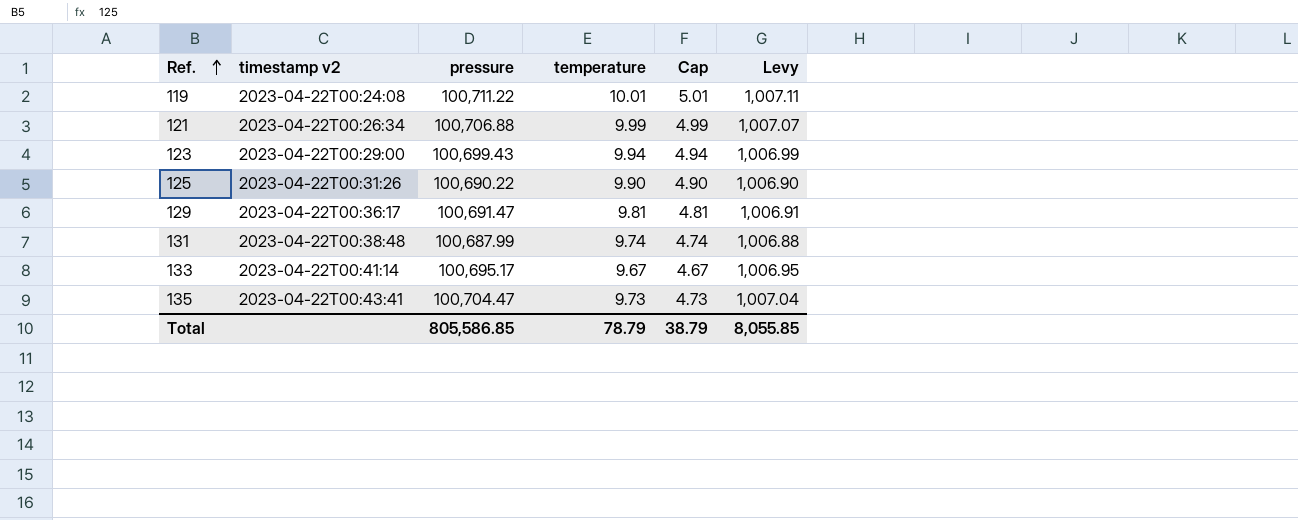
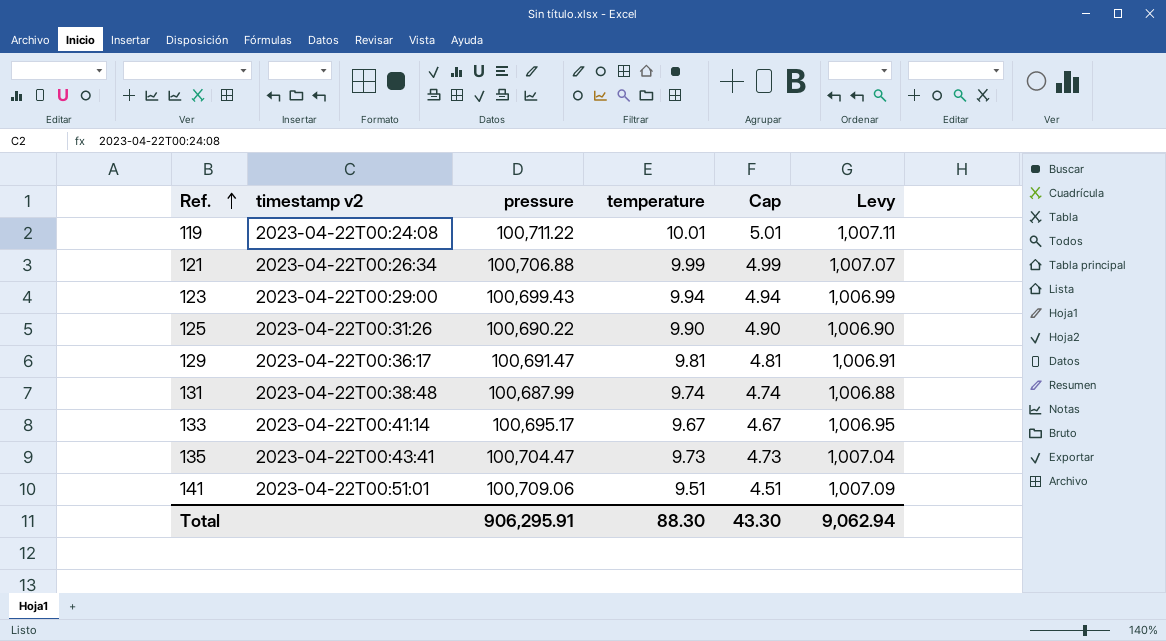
row 141: none -> 2023-04-22T00:51:01 | 100,709.06 | 9.51 | 4.51 | 1,007.09
Total | pressure: 805,586.85 -> 906,295.91
Total | temperature: 78.79 -> 88.30
Total | Cap: 38.79 -> 43.30
Total | Levy: 8,055.85 -> 9,062.94

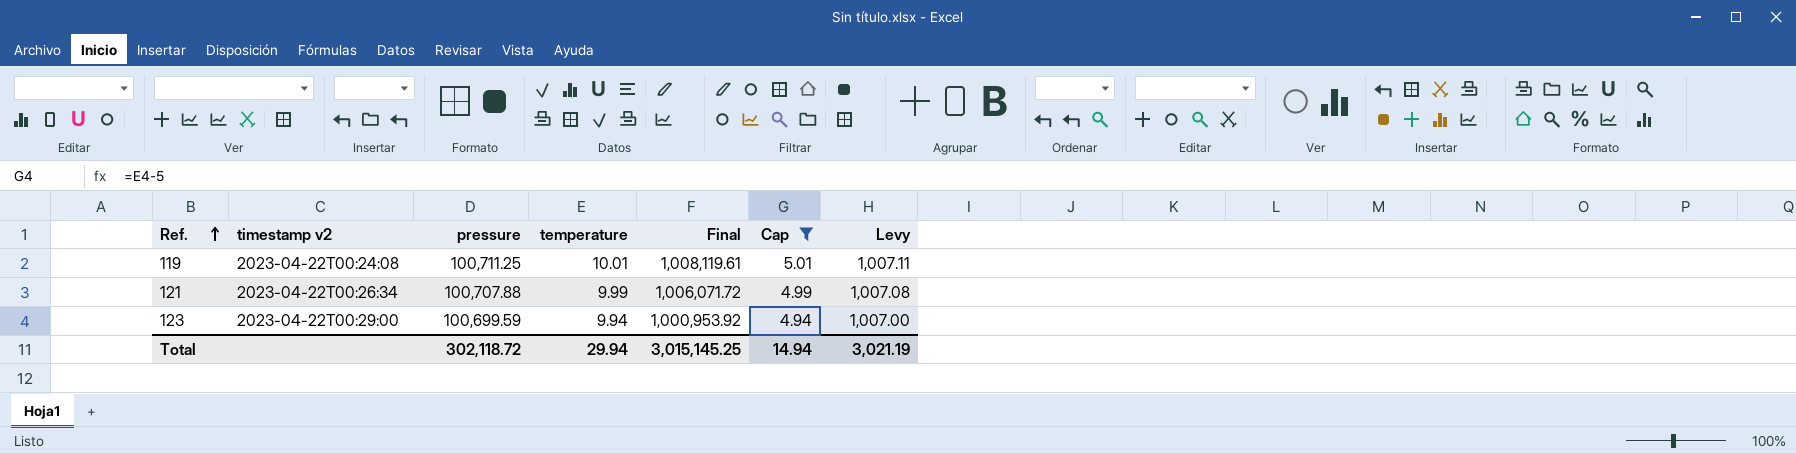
filter: none -> Cap >= 4.94
column Final | formula: none -> [pressure] * [temperature]
119 | pressure: 100,711.22 -> 100,711.25
121 | pressure: 100,706.88 -> 100,707.88
121 | Levy: 1,007.07 -> 1,007.08
123 | pressure: 100,699.43 -> 100,699.59
123 | Levy: 1,006.99 -> 1,007.00
Total | pressure: 906,295.91 -> 302,118.72
Total | temperature: 88.30 -> 29.94
Total | Cap: 43.30 -> 14.94
Total | Levy: 9,062.94 -> 3,021.19

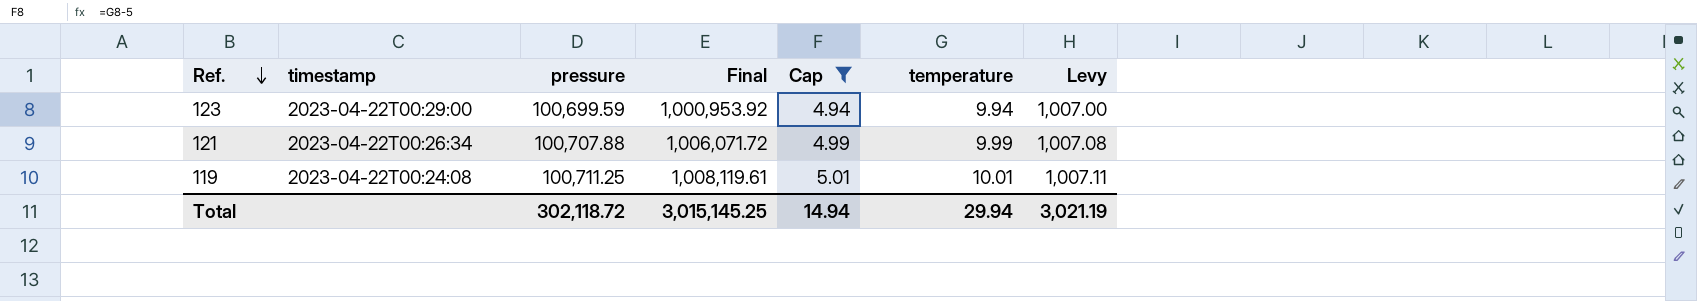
row order: Ref. ascending -> Ref. descending
column name: timestamp v2 -> timestamp
column temperature | position: 4 -> 6

